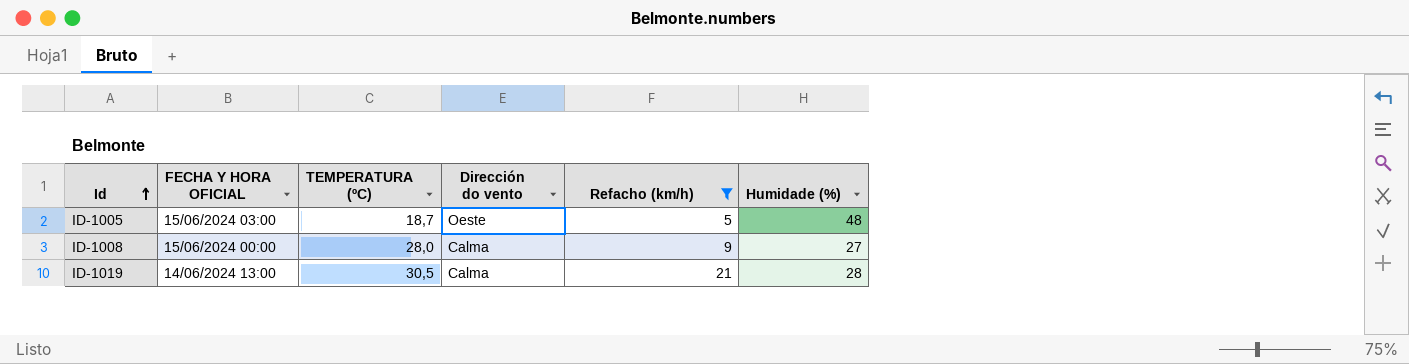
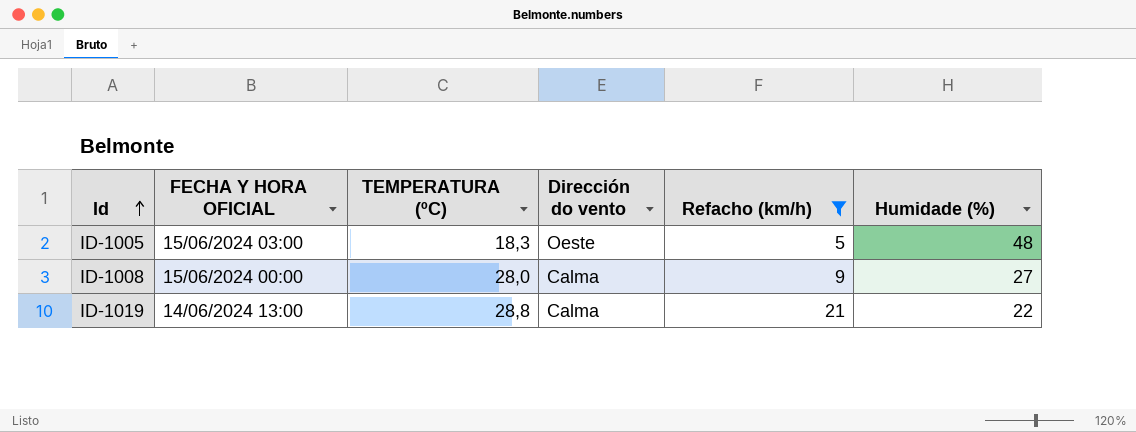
ID-1005 | TEMPERATURA (ºC): 18,7 -> 18,3
ID-1019 | TEMPERATURA (ºC): 30,5 -> 28,8
ID-1019 | Humidade (%): 28 -> 22

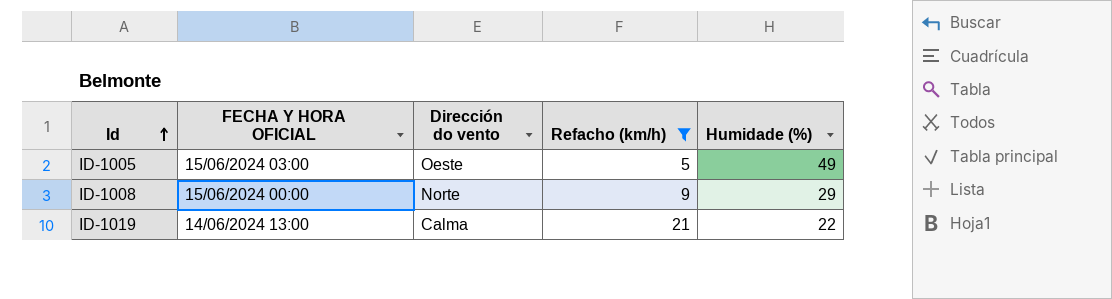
column TEMPERATURA (ºC) | position: 3 -> none
ID-1005 | Humidade (%): 48 -> 49
ID-1008 | Dirección do vento: Calma -> Norte
ID-1008 | Humidade (%): 27 -> 29

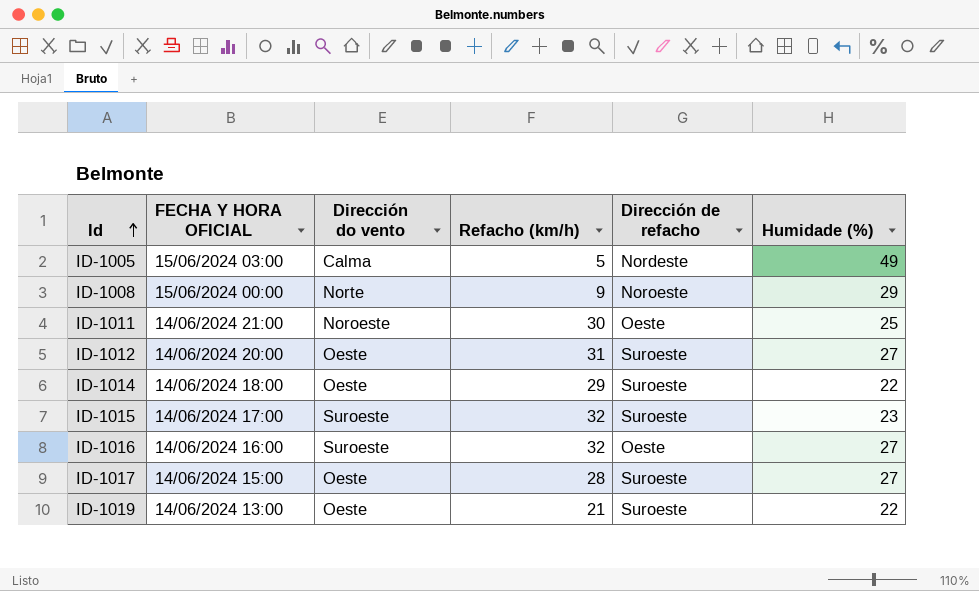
filter: Refacho (km/h) <= 21 -> none
column Dirección de refacho | position: none -> 5
ID-1005 | Dirección do vento: Oeste -> Calma
ID-1019 | Dirección do vento: Calma -> Oeste

